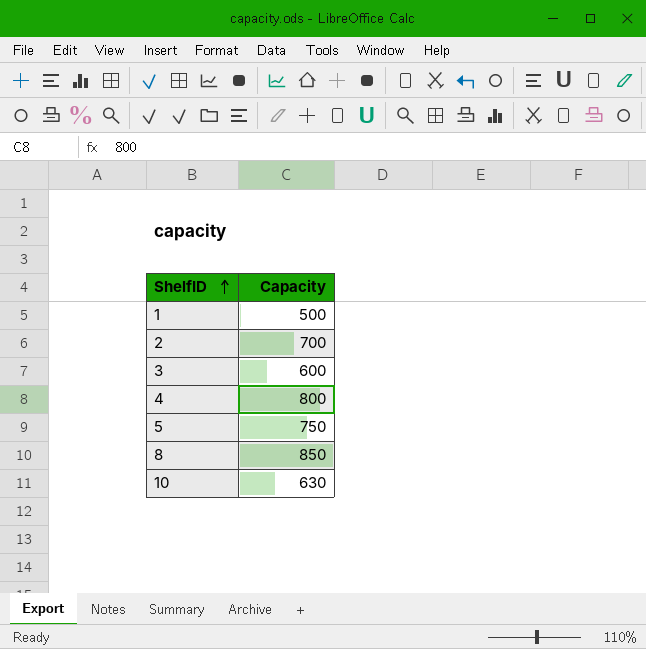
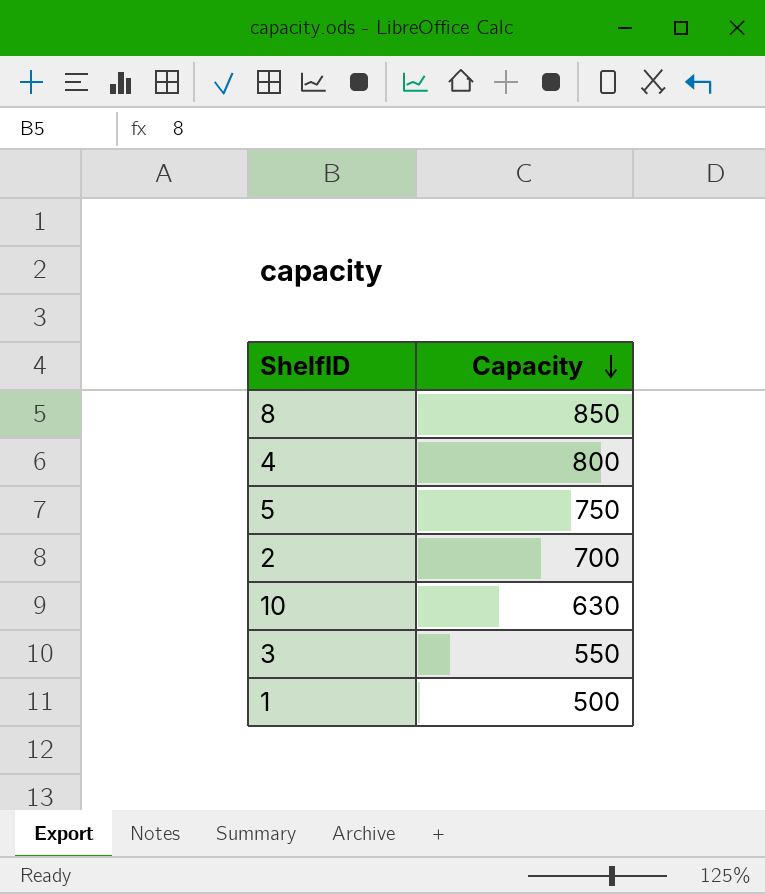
row order: ShelfID ascending -> Capacity descending
3 | Capacity: 600 -> 550

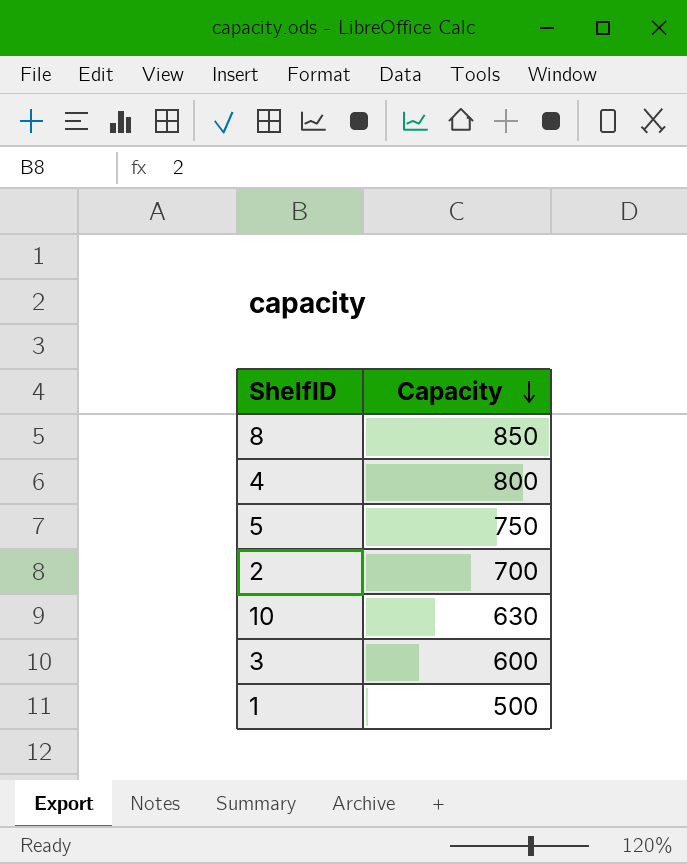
3 | Capacity: 550 -> 600

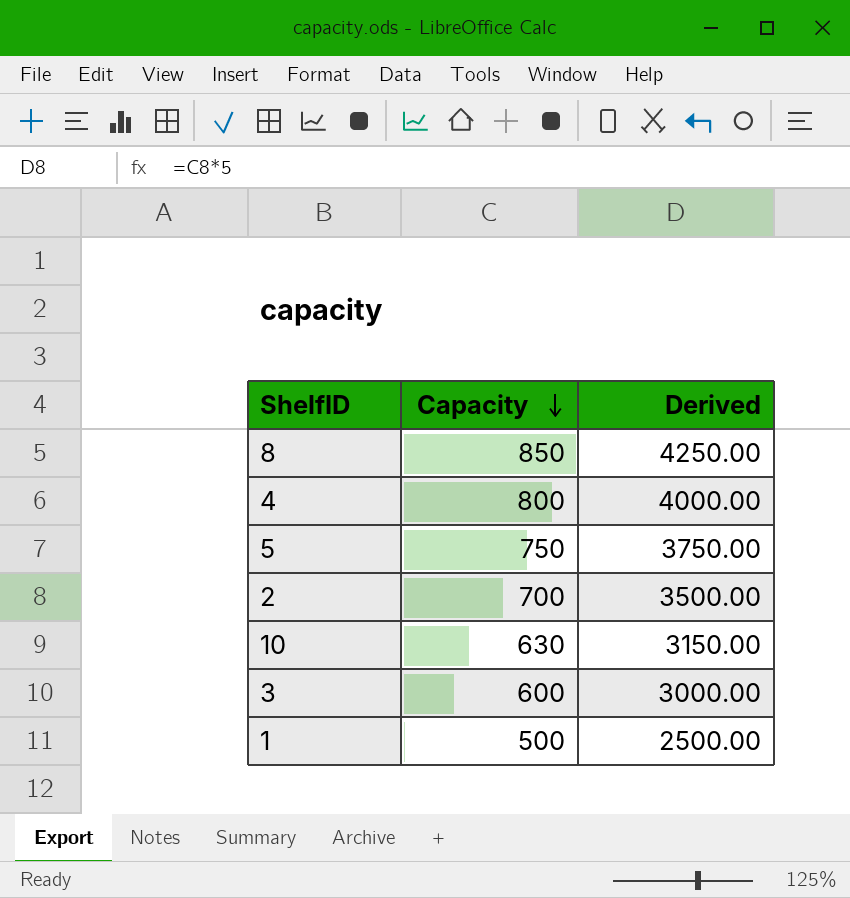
column Derived | formula: none -> [Capacity] * 5

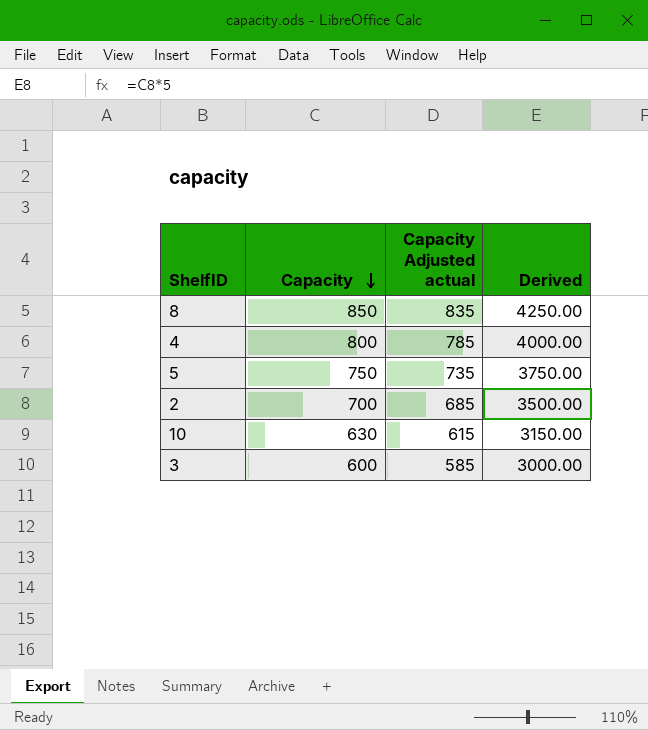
column Capacity Adjusted actual | formula: none -> [Capacity] - 15
row 1: 500 | 2500.00 -> none

